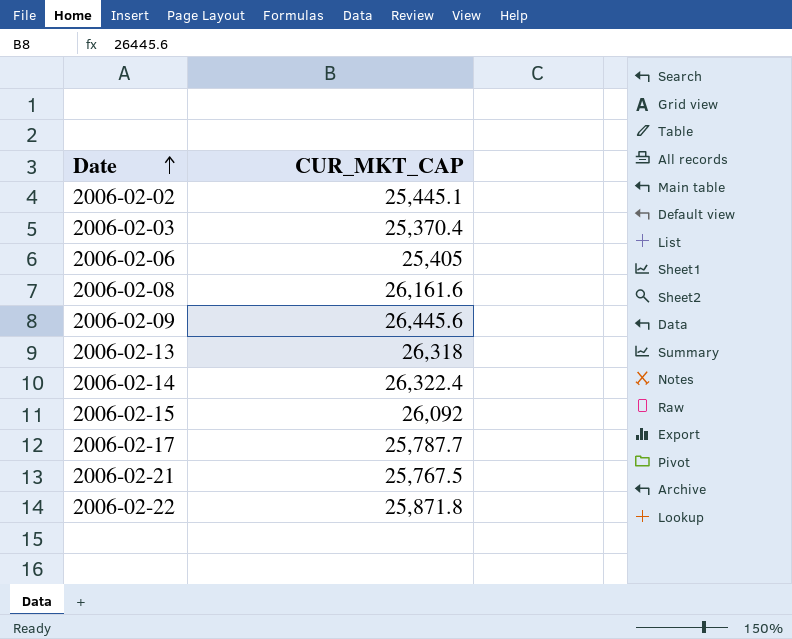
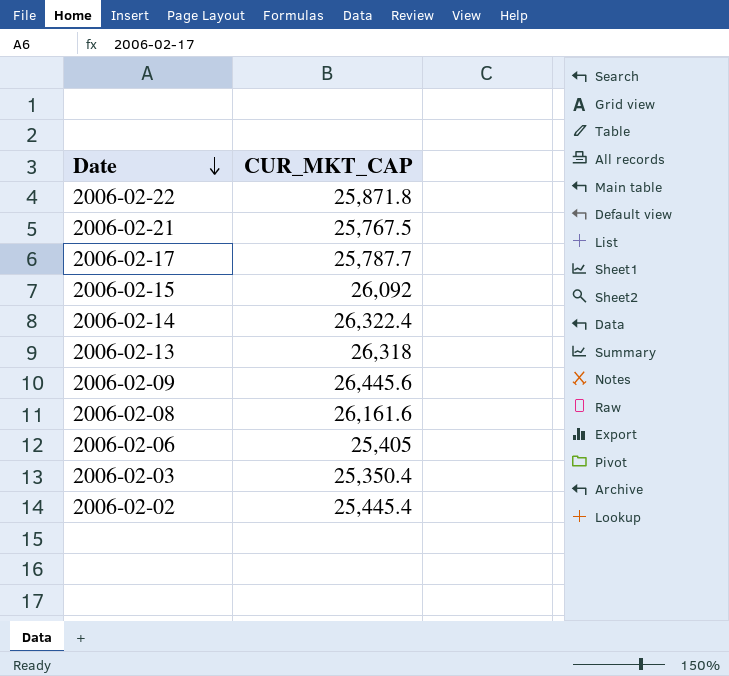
row order: Date ascending -> Date descending
2006-02-03 | CUR_MKT_CAP: 25,370.4 -> 25,350.4
2006-02-02 | CUR_MKT_CAP: 25,445.1 -> 25,445.4

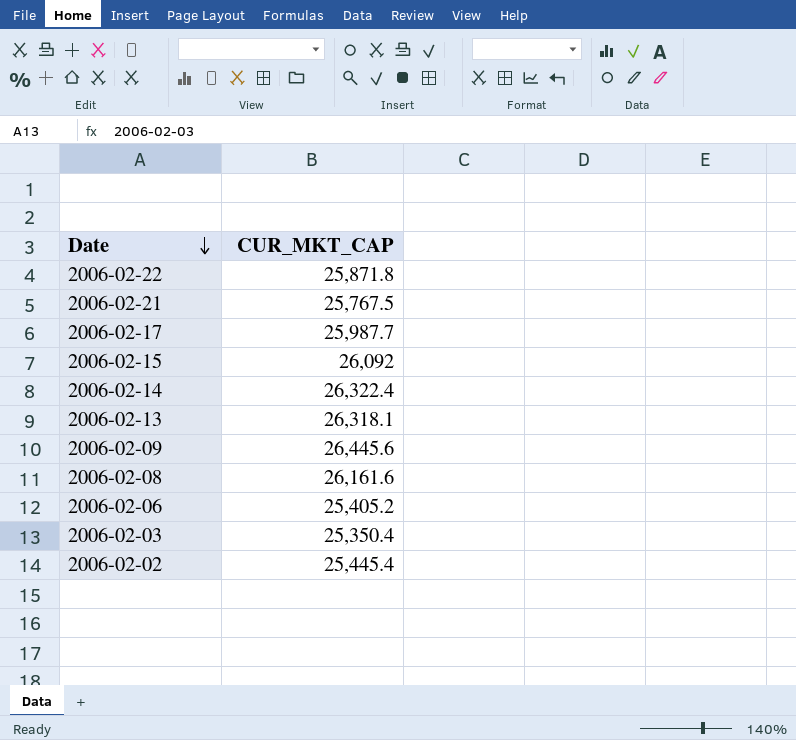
2006-02-17 | CUR_MKT_CAP: 25,787.7 -> 25,987.7
2006-02-13 | CUR_MKT_CAP: 26,318 -> 26,318.1
2006-02-06 | CUR_MKT_CAP: 25,405 -> 25,405.2

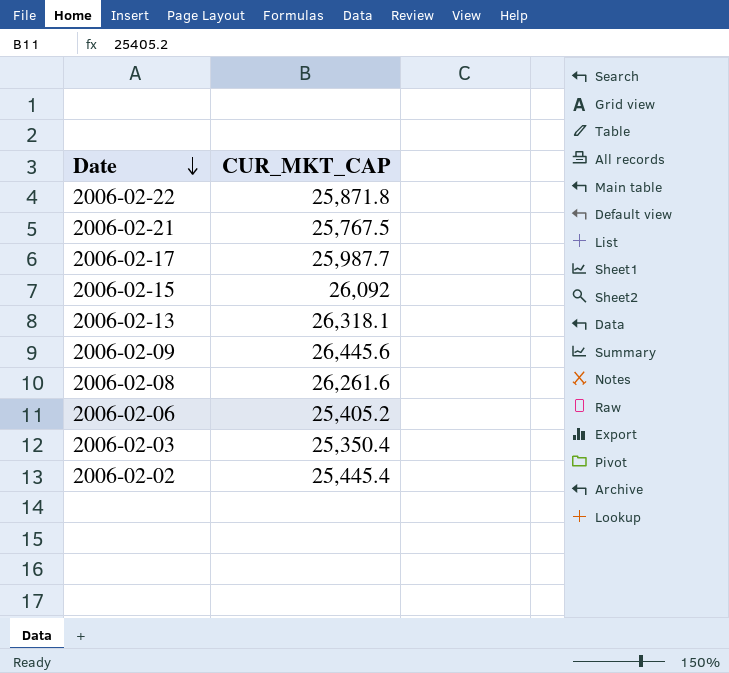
row 2006-02-14: 26,322.4 -> none
2006-02-08 | CUR_MKT_CAP: 26,161.6 -> 26,261.6

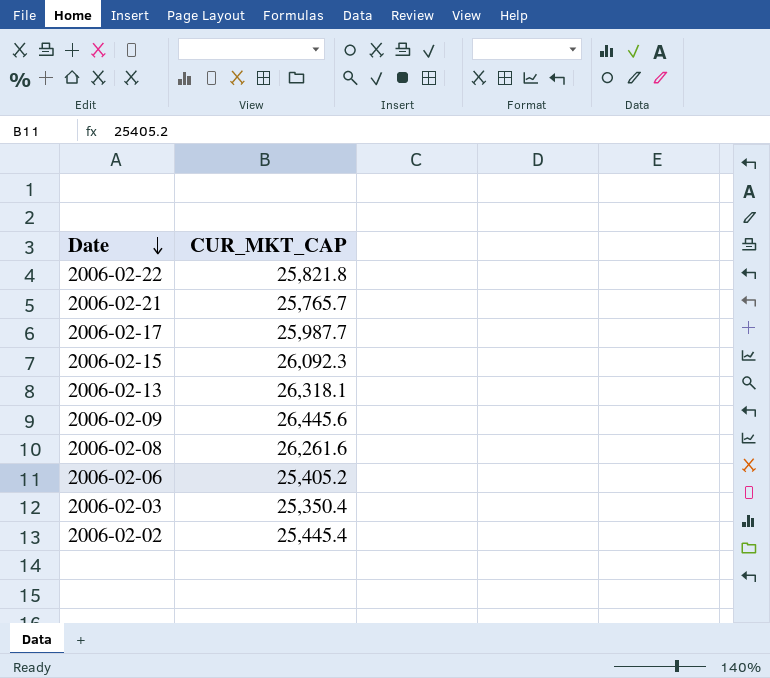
2006-02-22 | CUR_MKT_CAP: 25,871.8 -> 25,821.8
2006-02-21 | CUR_MKT_CAP: 25,767.5 -> 25,765.7
2006-02-15 | CUR_MKT_CAP: 26,092 -> 26,092.3

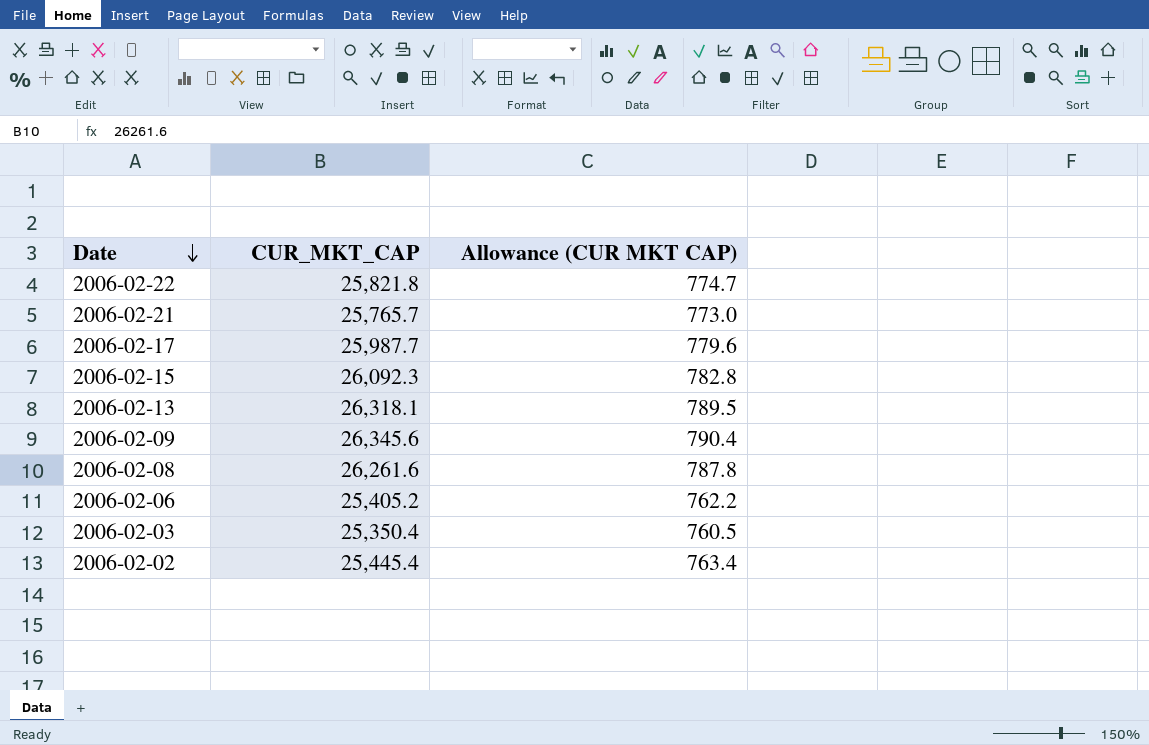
column Allowance (CUR MKT CAP) | formula: none -> [CUR_MKT_CAP] * 0.03
2006-02-09 | CUR_MKT_CAP: 26,445.6 -> 26,345.6

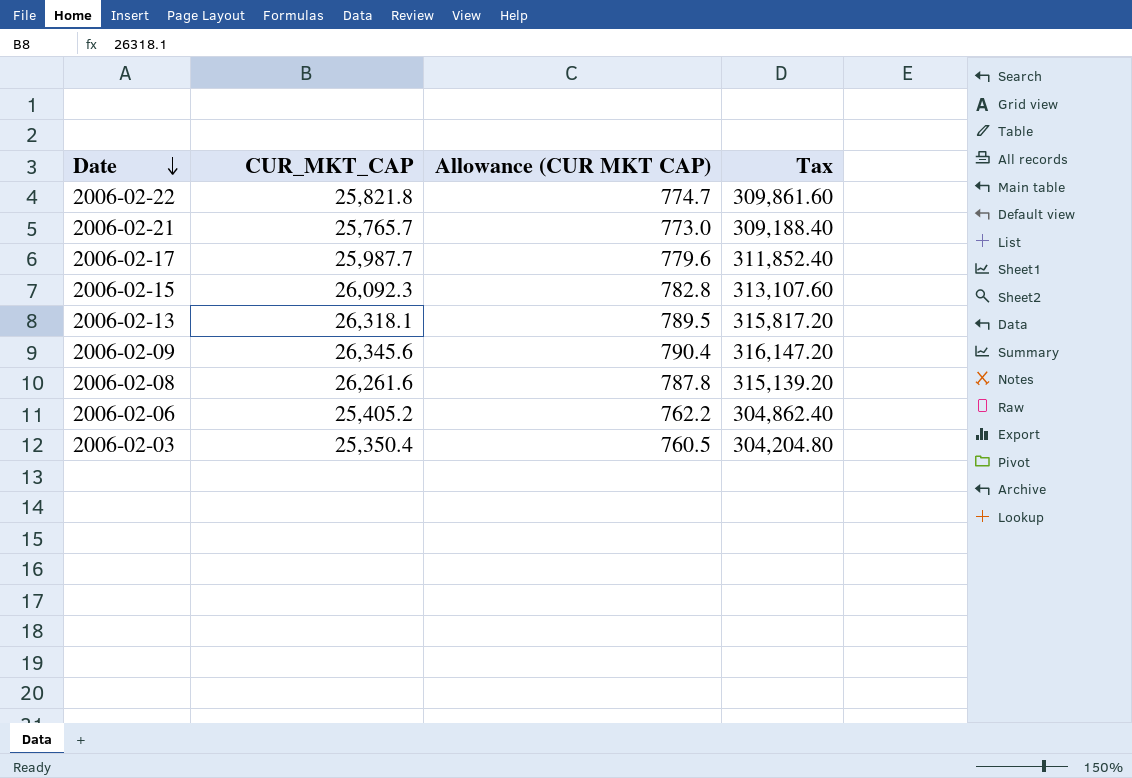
column Tax | formula: none -> [CUR_MKT_CAP] * 12
row 2006-02-02: 25,445.4 | 763.4 -> none

